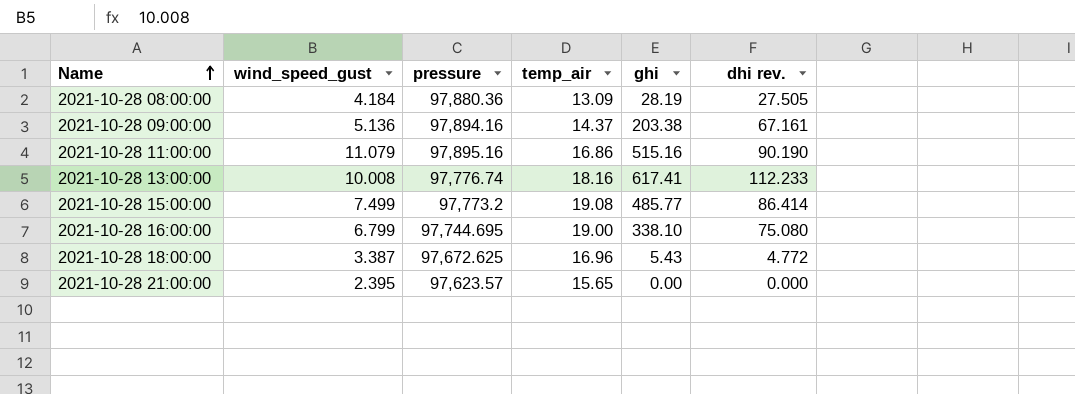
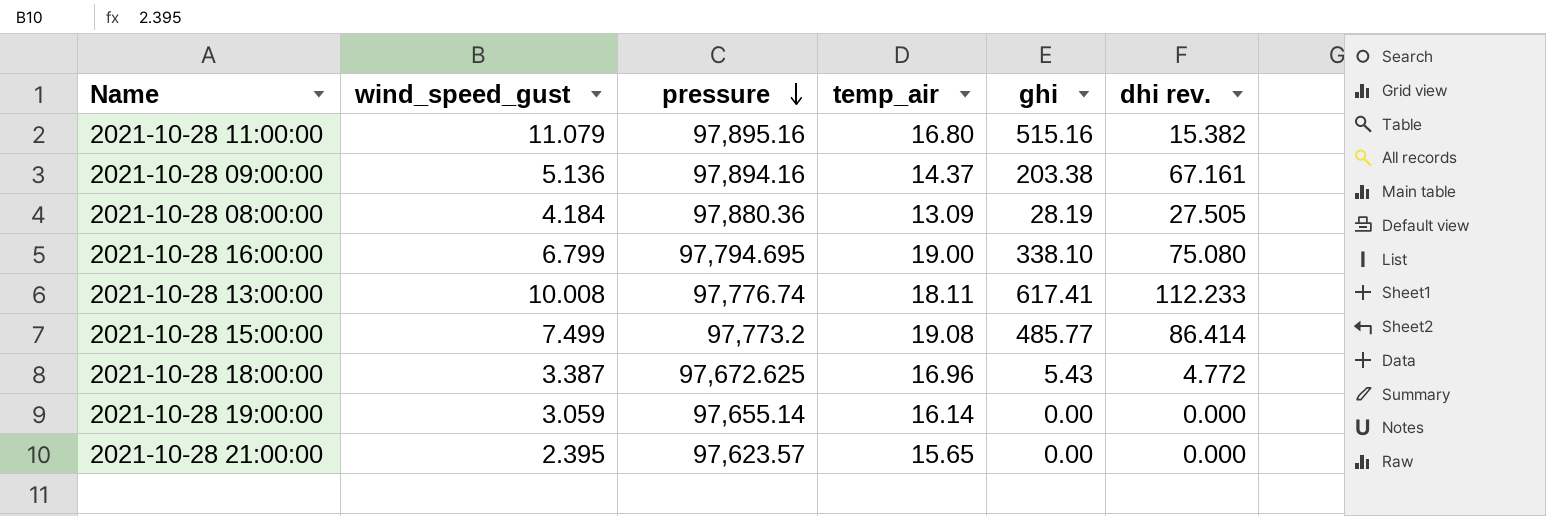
row order: Name ascending -> pressure descending
2021-10-28 11:00:00 | temp_air: 16.86 -> 16.80
2021-10-28 11:00:00 | dhi rev.: 90.190 -> 15.382
2021-10-28 16:00:00 | pressure: 97,744.695 -> 97,794.695
2021-10-28 13:00:00 | temp_air: 18.16 -> 18.11
row 2021-10-28 19:00:00: none -> 3.059 | 97,655.14 | 16.14 | 0.00 | 0.000

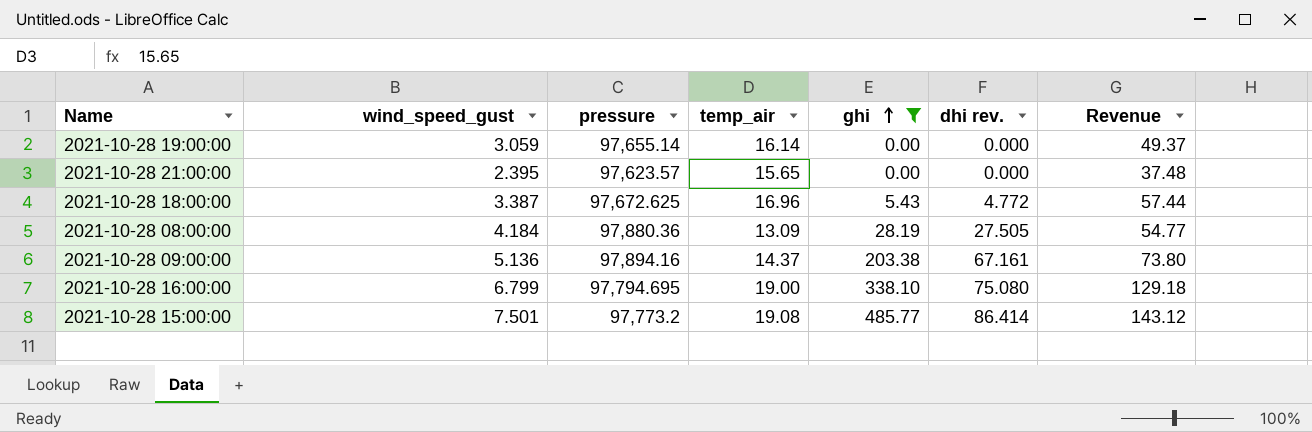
filter: none -> ghi <= 485.77
row order: pressure descending -> ghi ascending
column Revenue | formula: none -> [wind_speed_gust] * [temp_air]
2021-10-28 15:00:00 | wind_speed_gust: 7.499 -> 7.501

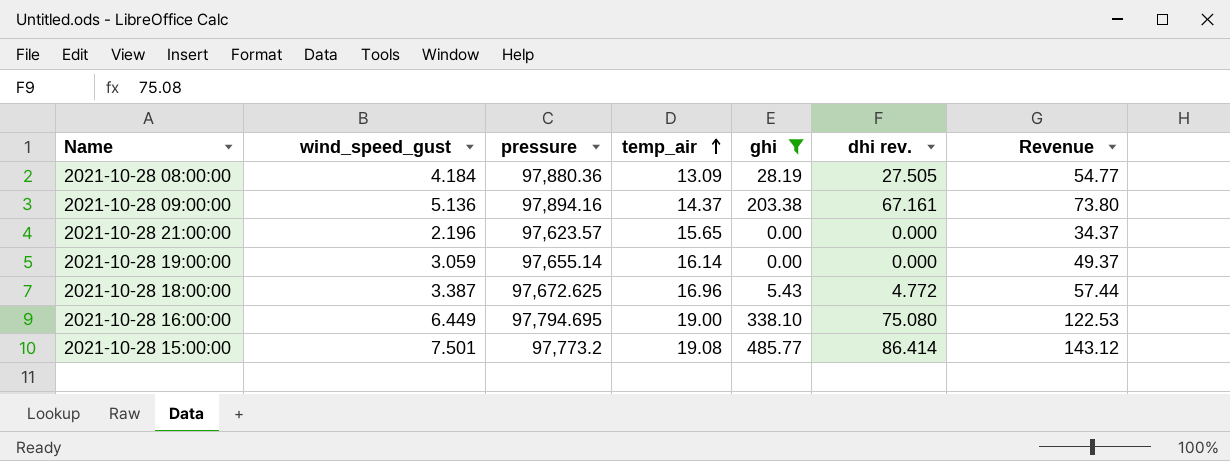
row order: ghi ascending -> temp_air ascending
2021-10-28 21:00:00 | wind_speed_gust: 2.395 -> 2.196
2021-10-28 21:00:00 | Revenue: 37.48 -> 34.37
2021-10-28 16:00:00 | wind_speed_gust: 6.799 -> 6.449
2021-10-28 16:00:00 | Revenue: 129.18 -> 122.53

